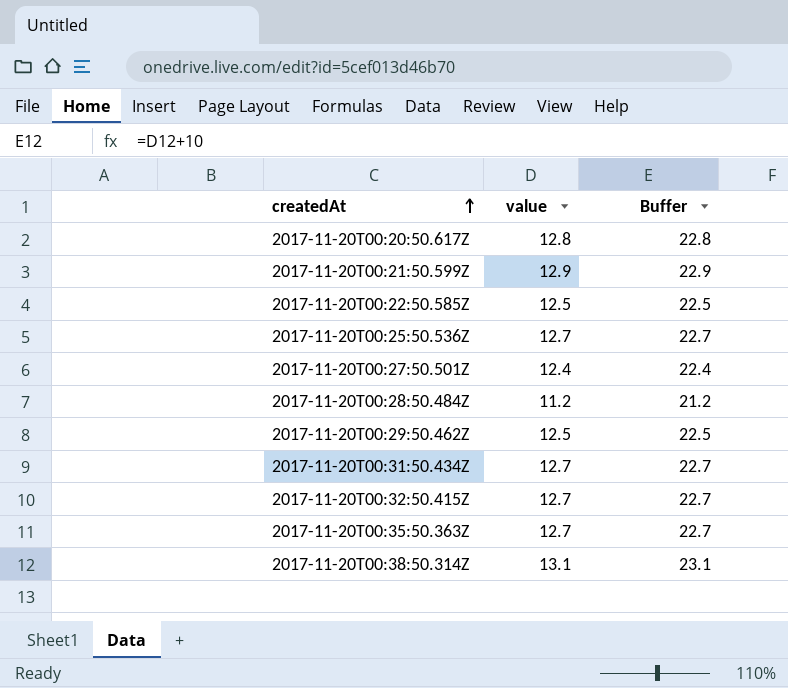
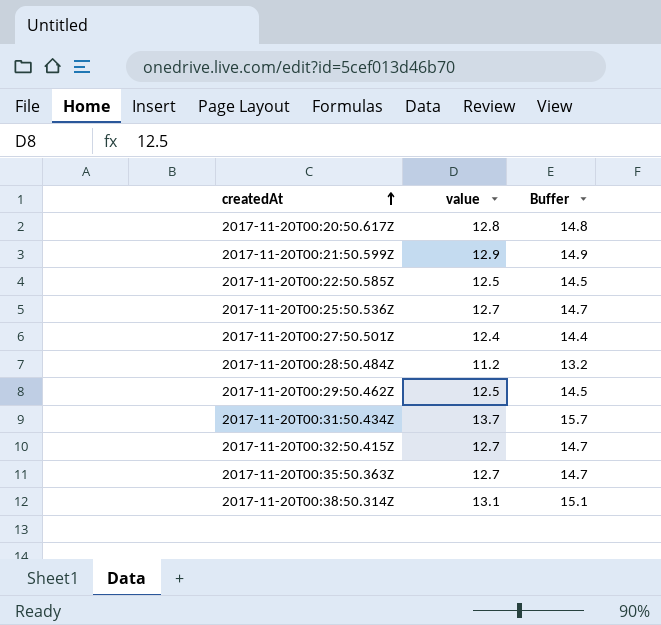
column Buffer | formula: [value] + 10 -> [value] + 2
2017-11-20T00:31:50.434Z | value: 12.7 -> 13.7

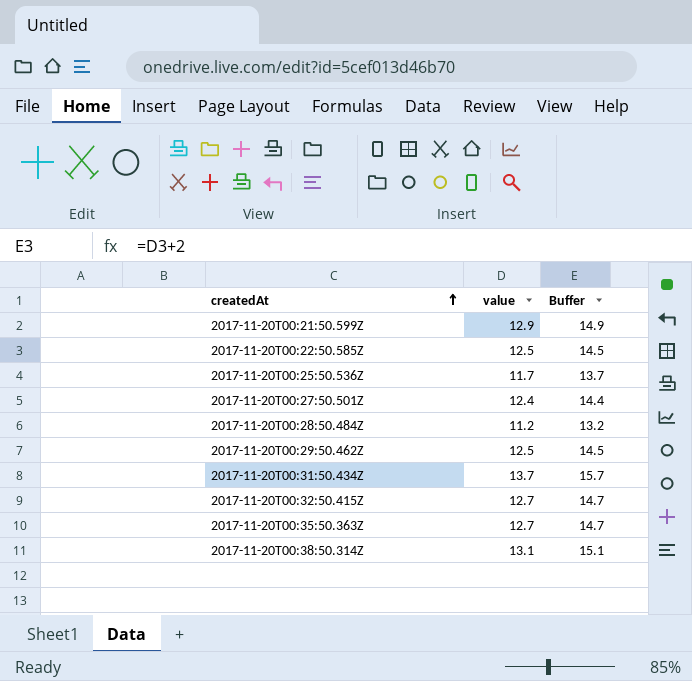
row 2017-11-20T00:20:50.617Z: 12.8 | 14.8 -> none
2017-11-20T00:25:50.536Z | value: 12.7 -> 11.7
2017-11-20T00:25:50.536Z | Buffer: 14.7 -> 13.7

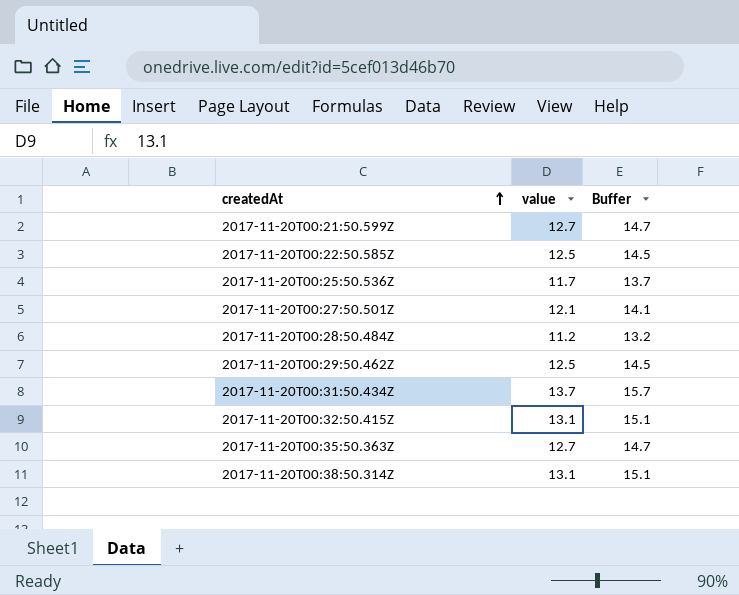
2017-11-20T00:21:50.599Z | value: 12.9 -> 12.7
2017-11-20T00:21:50.599Z | Buffer: 14.9 -> 14.7
2017-11-20T00:27:50.501Z | value: 12.4 -> 12.1
2017-11-20T00:27:50.501Z | Buffer: 14.4 -> 14.1
2017-11-20T00:32:50.415Z | value: 12.7 -> 13.1
2017-11-20T00:32:50.415Z | Buffer: 14.7 -> 15.1

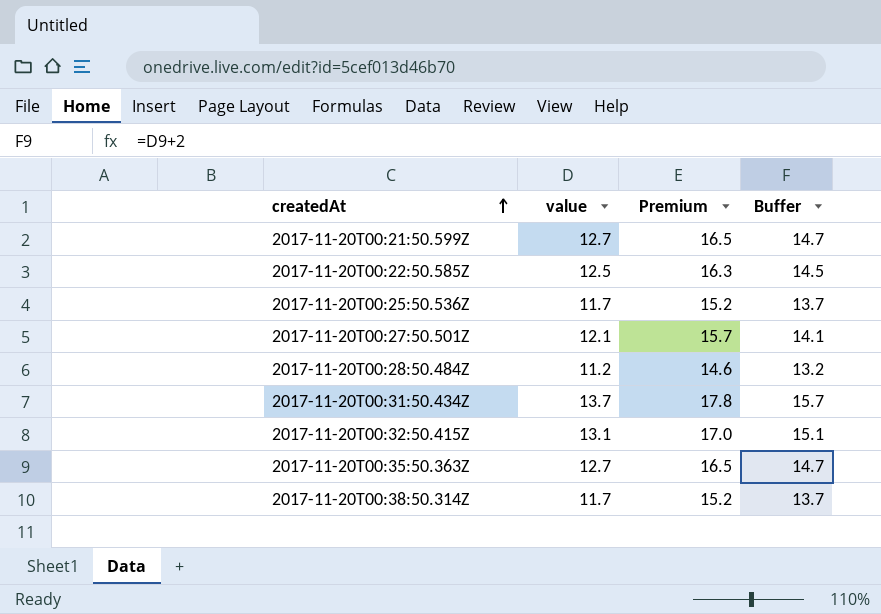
column Premium | formula: none -> [value] * 1.3
row 2017-11-20T00:29:50.462Z: 12.5 | 14.5 -> none
2017-11-20T00:38:50.314Z | value: 13.1 -> 11.7
2017-11-20T00:38:50.314Z | Buffer: 15.1 -> 13.7

